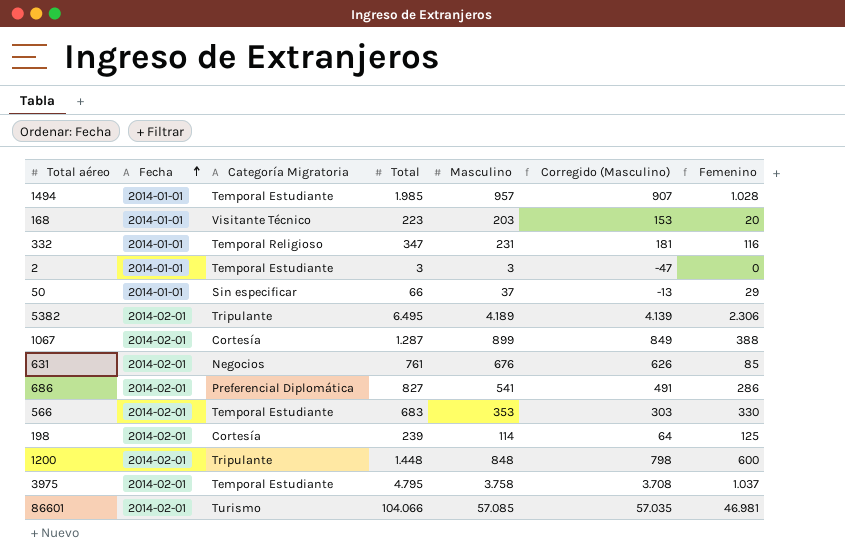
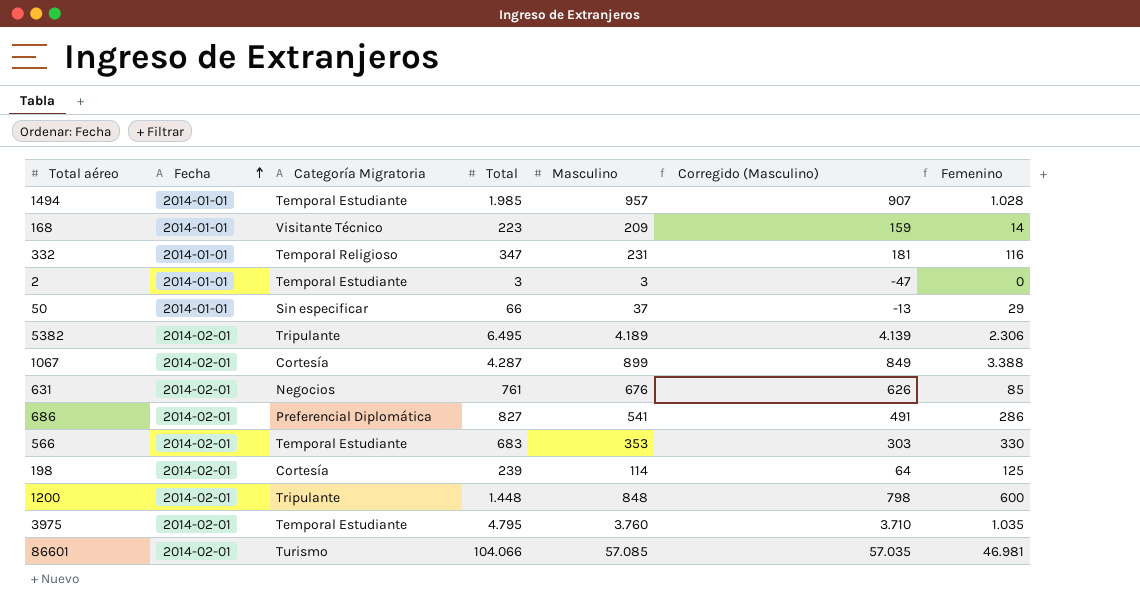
168 | Masculino: 203 -> 209
168 | Corregido (Masculino): 153 -> 159
168 | Femenino: 20 -> 14
1067 | Total: 1.287 -> 4.287
1067 | Femenino: 388 -> 3.388
3975 | Masculino: 3.758 -> 3.760
3975 | Corregido (Masculino): 3.708 -> 3.710
3975 | Femenino: 1.037 -> 1.035

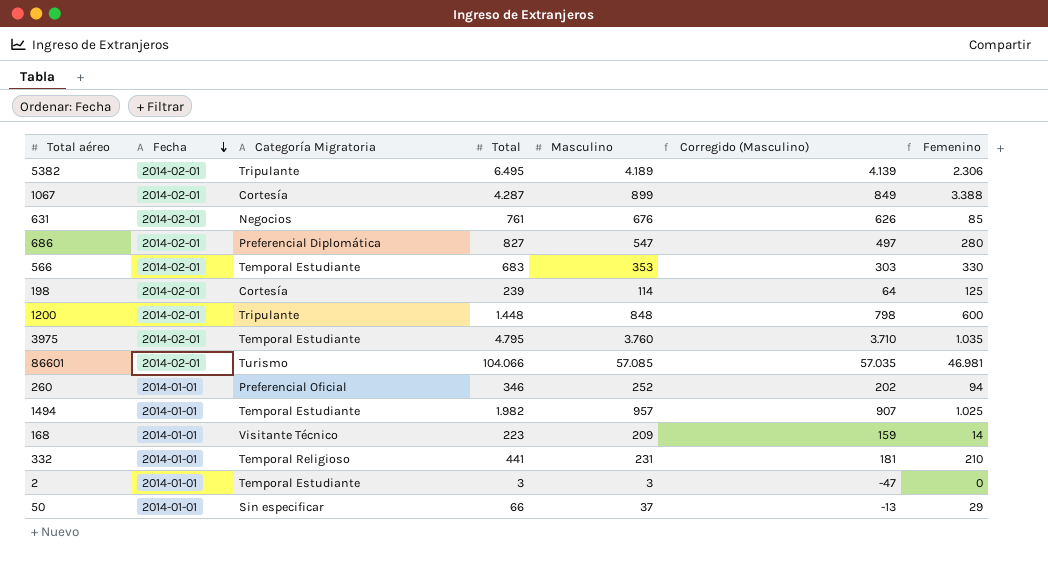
row order: Fecha ascending -> Fecha descending
686 | Masculino: 541 -> 547
686 | Corregido (Masculino): 491 -> 497
686 | Femenino: 286 -> 280
row 260: none -> 2014-01-01 | Preferencial Oficial | 346 | 252 | 202 | 94
1494 | Total: 1.985 -> 1.982
1494 | Femenino: 1.028 -> 1.025
332 | Total: 347 -> 441
332 | Femenino: 116 -> 210

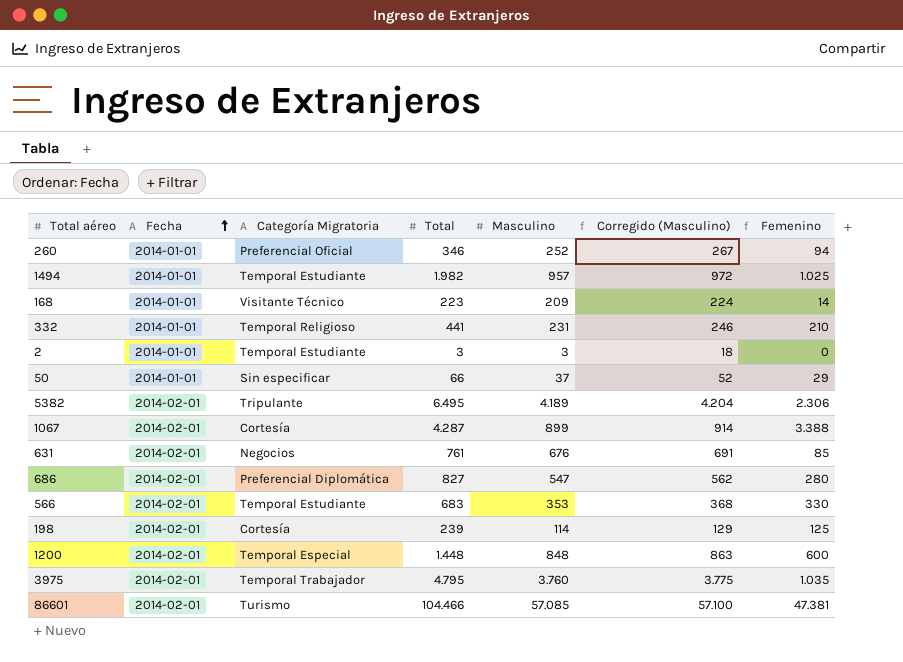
row order: Fecha descending -> Fecha ascending
column Corregido (Masculino) | formula: [Masculino] - 50 -> [Masculino] + 15
1200 | Categoría Migratoria: Tripulante -> Temporal Especial
3975 | Categoría Migratoria: Temporal Estudiante -> Temporal Trabajador
86601 | Total: 104.066 -> 104.466
86601 | Femenino: 46.981 -> 47.381

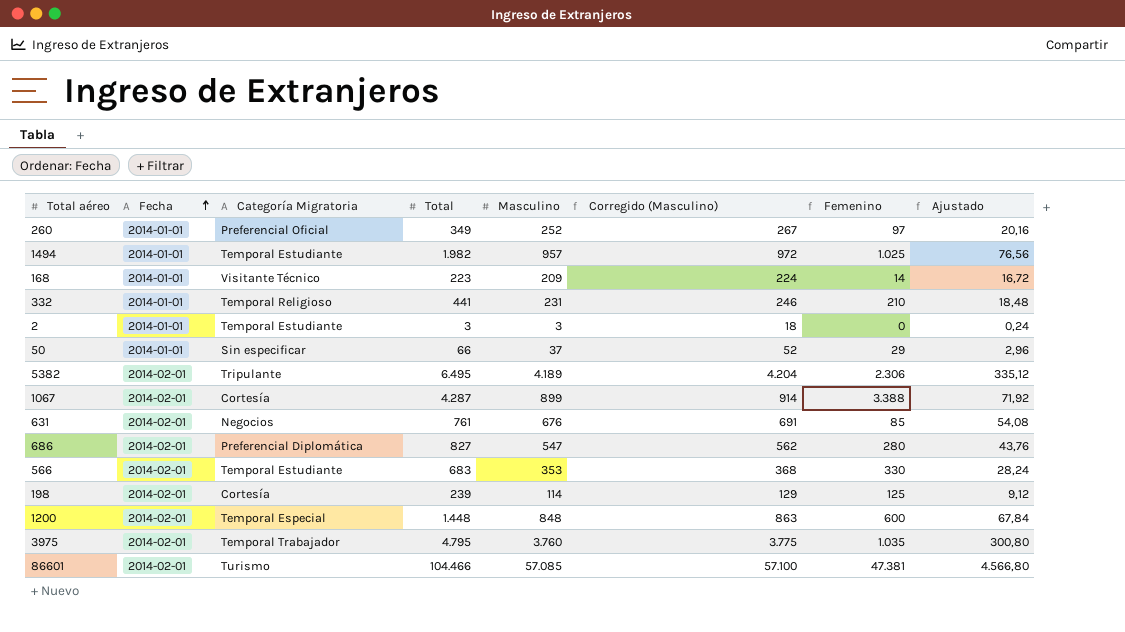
column Ajustado | formula: none -> [Masculino] * 0,08
260 | Total: 346 -> 349
260 | Femenino: 94 -> 97

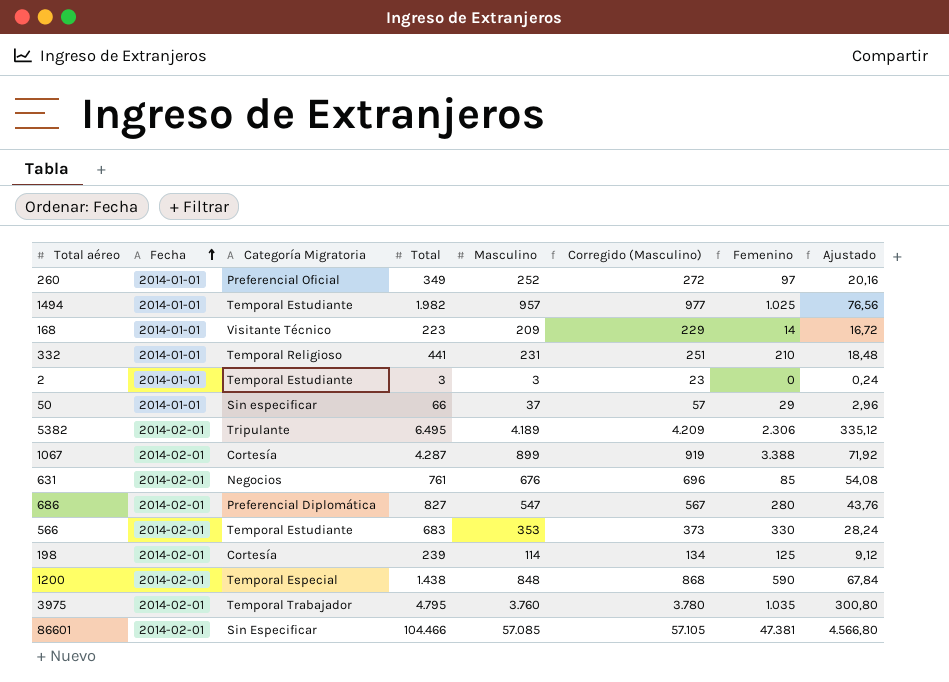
column Corregido (Masculino) | formula: [Masculino] + 15 -> [Masculino] + 20
1200 | Total: 1.448 -> 1.438
1200 | Femenino: 600 -> 590
86601 | Categoría Migratoria: Turismo -> Sin Especificar

